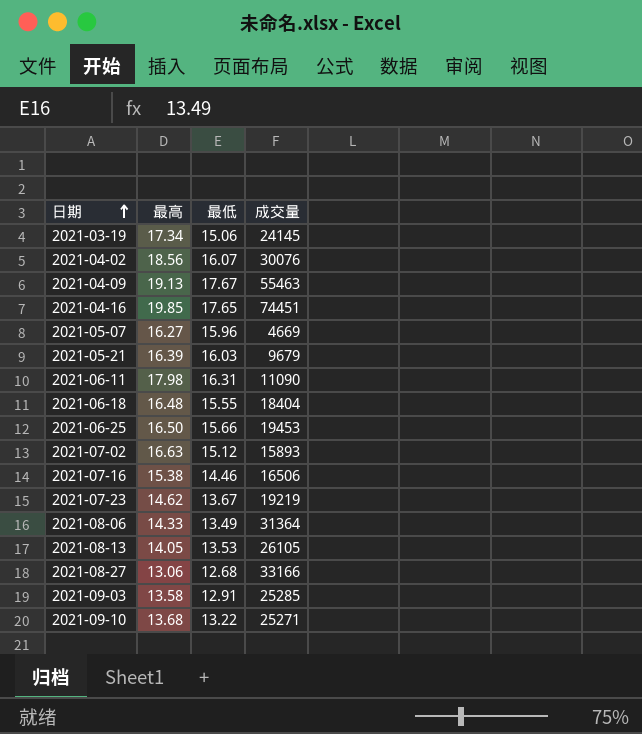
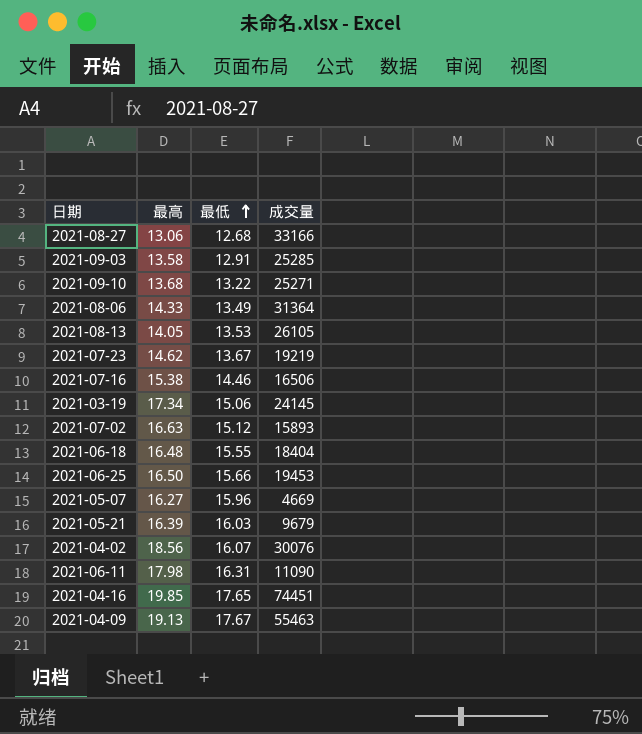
row order: 日期 ascending -> 最低 ascending

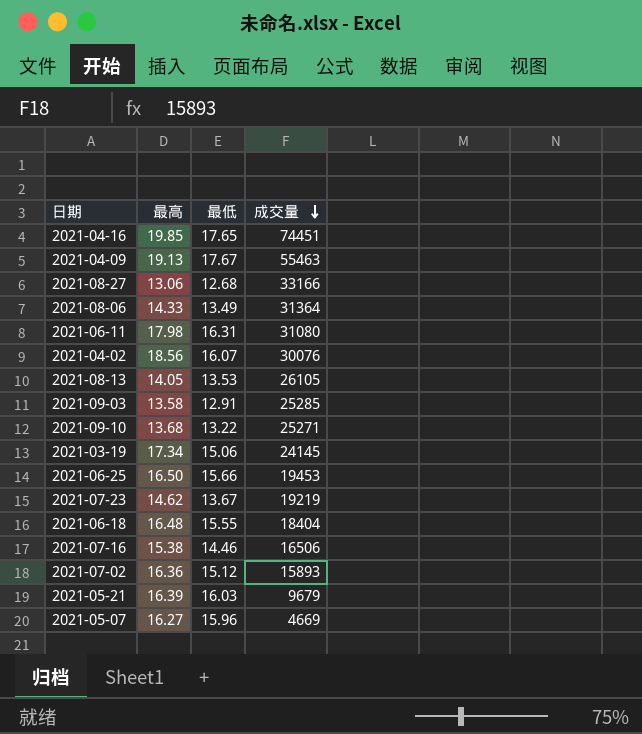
row order: 最低 ascending -> 成交量 descending
2021-06-11 | 成交量: 11090 -> 31080
2021-07-02 | 最高: 16.63 -> 16.36

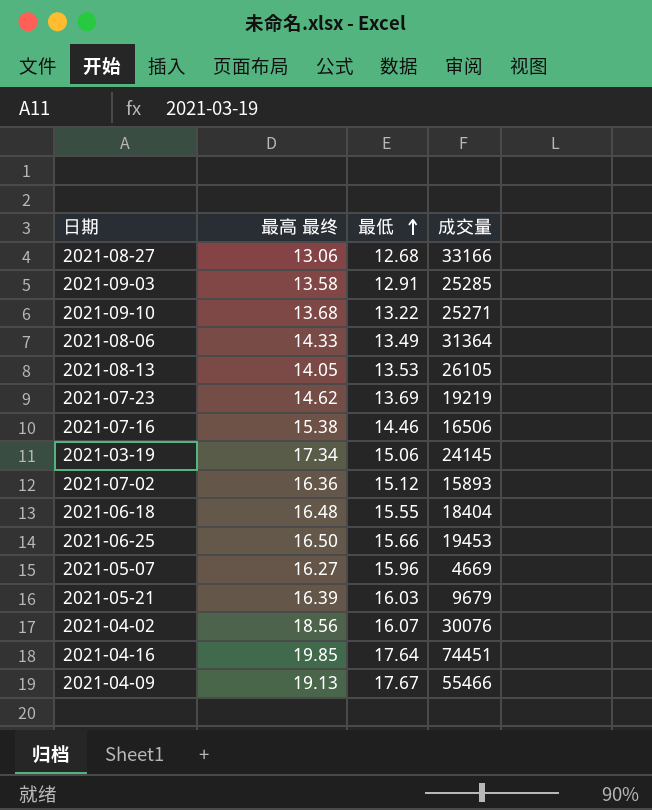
row order: 成交量 descending -> 最低 ascending
column name: 最高 -> 最高 最终
row 2021-06-11: 17.98 | 16.31 | 31080 -> none
2021-07-23 | 最低: 13.67 -> 13.69
2021-04-16 | 最低: 17.65 -> 17.64
2021-04-09 | 成交量: 55463 -> 55466

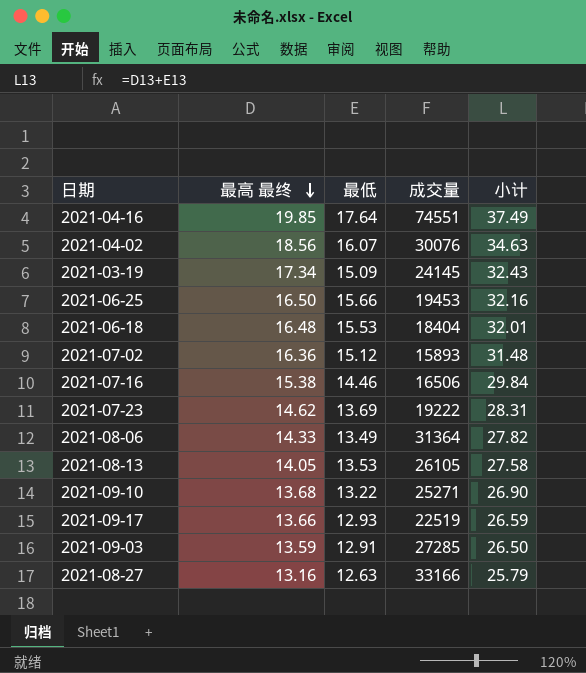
row order: 最低 ascending -> 最高 最终 descending
column 小计 | formula: none -> [最高 最终] + [最低]
row 2021-05-07: 16.27 | 15.96 | 4669 -> none
row 2021-05-21: 16.39 | 16.03 | 9679 -> none
row 2021-04-09: 19.13 | 17.67 | 55466 -> none
2021-04-16 | 成交量: 74451 -> 74551
2021-03-19 | 最低: 15.06 -> 15.09
2021-06-18 | 最低: 15.55 -> 15.53
2021-07-23 | 成交量: 19219 -> 19222
row 2021-09-17: none -> 13.66 | 12.93 | 22519 | 26.59
2021-09-03 | 最高 最终: 13.58 -> 13.59
2021-09-03 | 成交量: 25285 -> 27285
2021-08-27 | 最高 最终: 13.06 -> 13.16
2021-08-27 | 最低: 12.68 -> 12.63

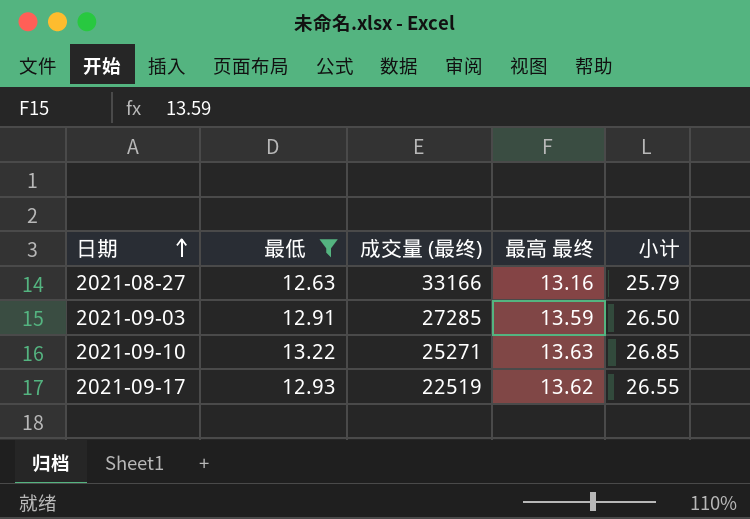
filter: none -> 最低 <= 13.22
row order: 最高 最终 descending -> 日期 ascending
column name: 成交量 -> 成交量 (最终)
column 最高 最终 | position: 2 -> 4
2021-09-10 | 最高 最终: 13.68 -> 13.63
2021-09-10 | 小计: 26.90 -> 26.85
2021-09-17 | 最高 最终: 13.66 -> 13.62
2021-09-17 | 小计: 26.59 -> 26.55

